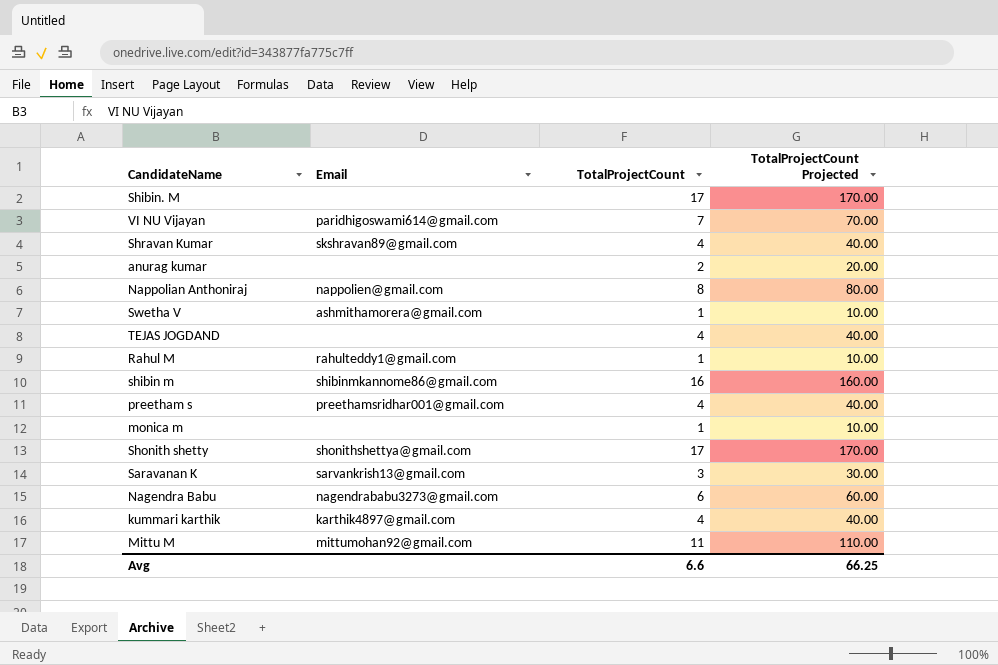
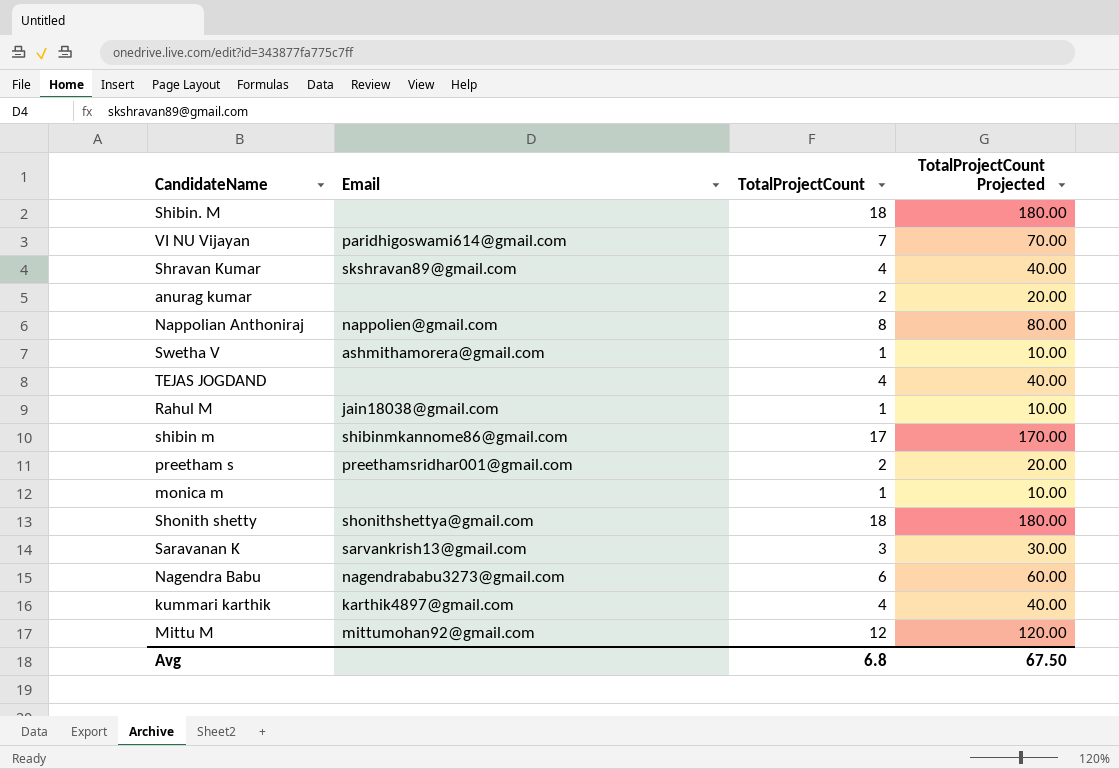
Shibin. M | TotalProjectCount: 17 -> 18
Shibin. M | TotalProjectCount Projected: 170.00 -> 180.00
Rahul M | Email: rahulteddy1@gmail.com -> jain18038@gmail.com
shibin m | TotalProjectCount: 16 -> 17
shibin m | TotalProjectCount Projected: 160.00 -> 170.00
preetham s | TotalProjectCount: 4 -> 2
preetham s | TotalProjectCount Projected: 40.00 -> 20.00
Shonith shetty | TotalProjectCount: 17 -> 18
Shonith shetty | TotalProjectCount Projected: 170.00 -> 180.00
Mittu M | TotalProjectCount: 11 -> 12
Mittu M | TotalProjectCount Projected: 110.00 -> 120.00
Avg | TotalProjectCount: 6.6 -> 6.8
Avg | TotalProjectCount Projected: 66.25 -> 67.50

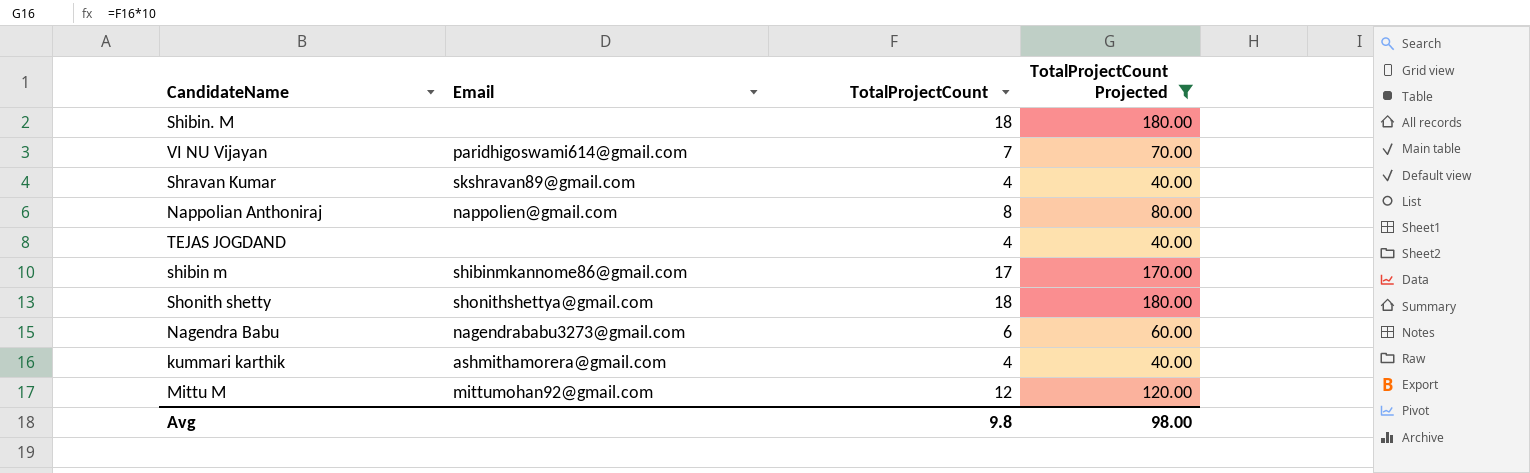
filter: none -> TotalProjectCount Projected >= 40.00
kummari karthik | Email: karthik4897@gmail.com -> ashmithamorera@gmail.com
Avg | TotalProjectCount: 6.8 -> 9.8
Avg | TotalProjectCount Projected: 67.50 -> 98.00

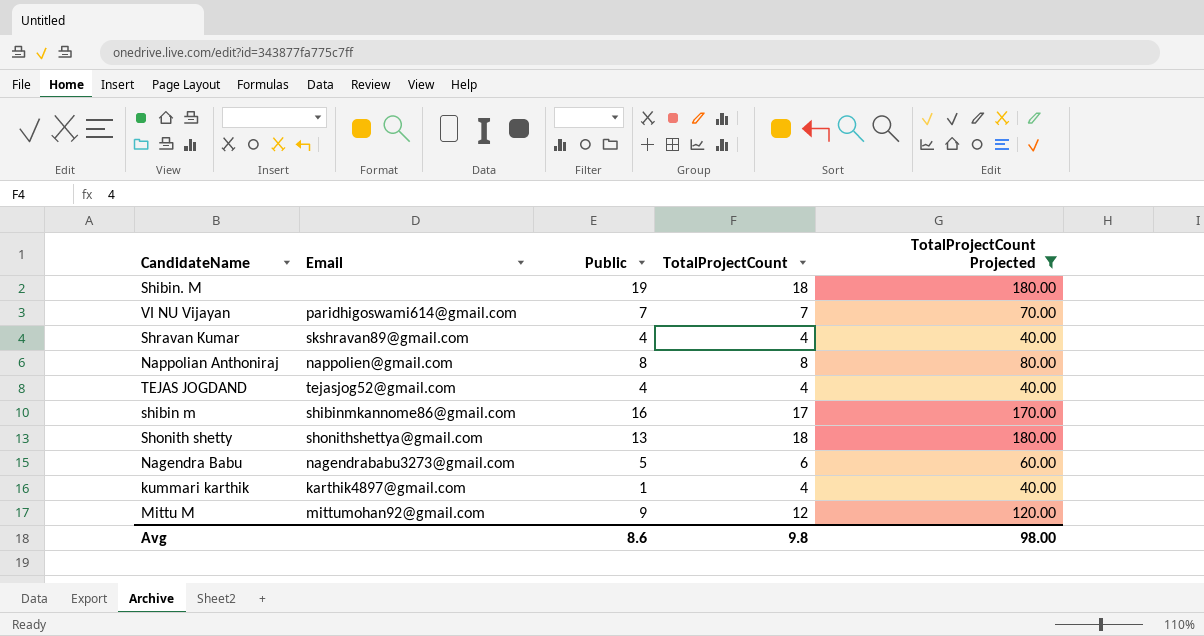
column Public | position: none -> 3
TEJAS JOGDAND | Email: none -> tejasjog52@gmail.com
kummari karthik | Email: ashmithamorera@gmail.com -> karthik4897@gmail.com

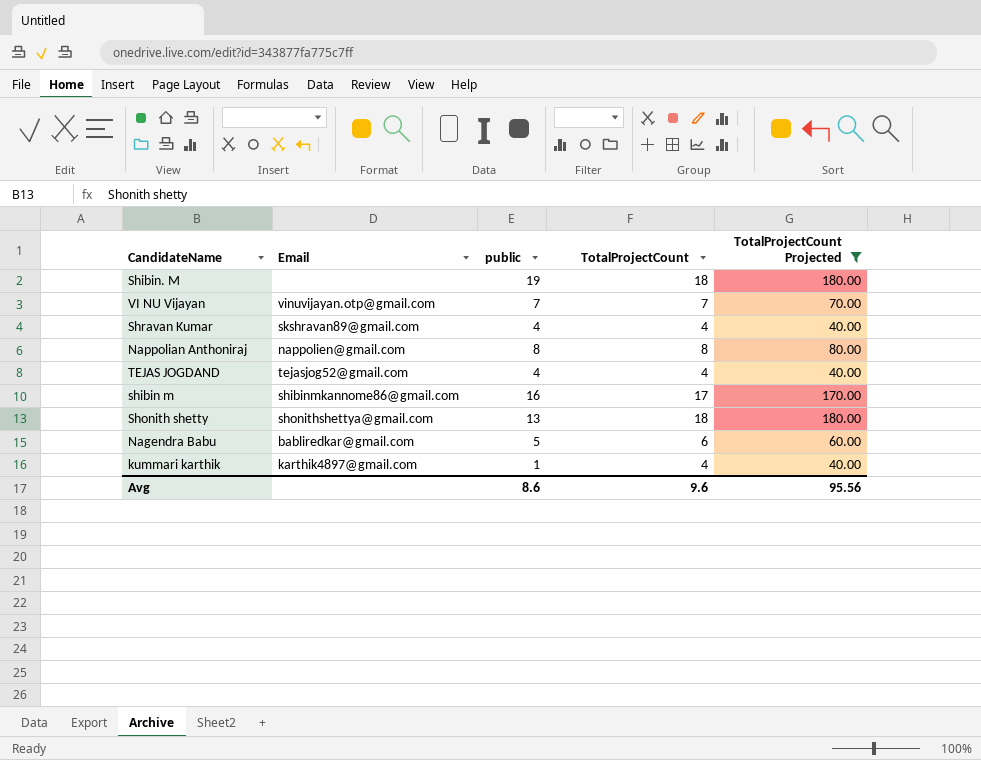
column name: Public -> public
row Mittu M: mittumohan92@gmail.com | 9 | 12 | 120.00 -> none
VI NU Vijayan | Email: paridhigoswami614@gmail.com -> vinuvijayan.otp@gmail.com
Nagendra Babu | Email: nagendrababu3273@gmail.com -> babliredkar@gmail.com
Avg | TotalProjectCount: 9.8 -> 9.6
Avg | TotalProjectCount Projected: 98.00 -> 95.56

